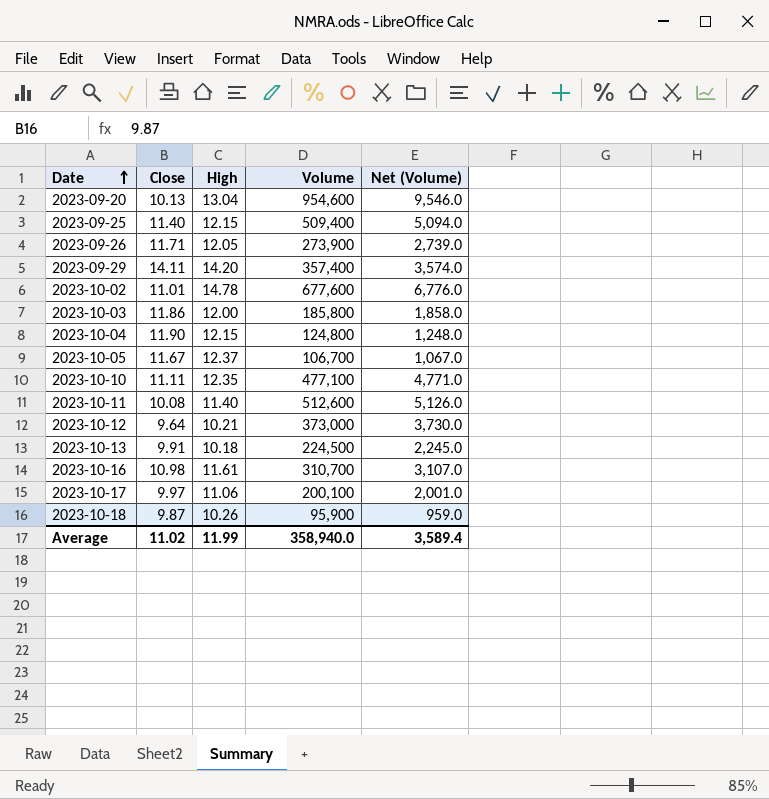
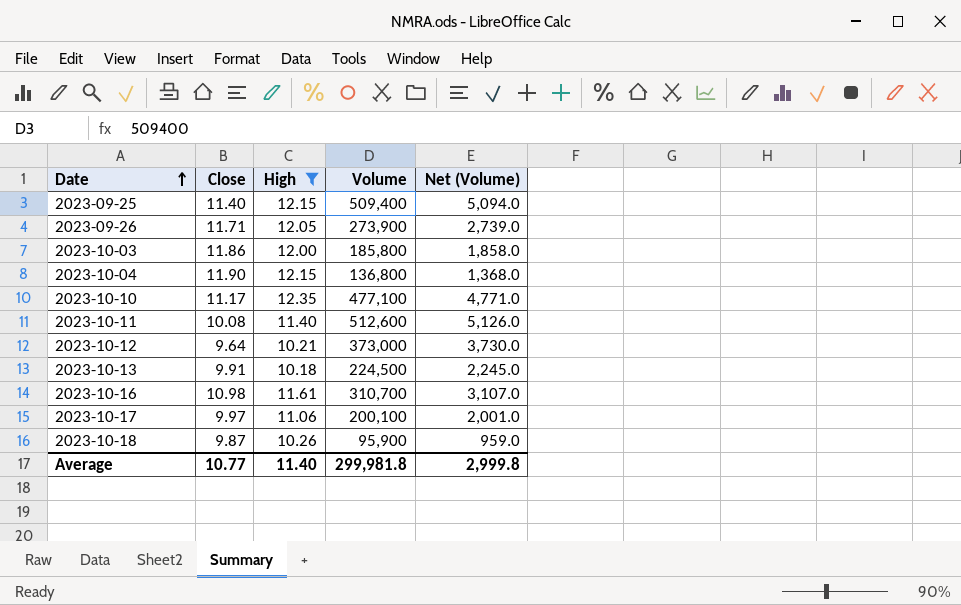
filter: none -> High <= 12.35
2023-10-04 | Volume: 124,800 -> 136,800
2023-10-04 | Net (Volume): 1,248.0 -> 1,368.0
2023-10-10 | Close: 11.11 -> 11.17
Average | Close: 11.02 -> 10.77
Average | High: 11.99 -> 11.40
Average | Volume: 358,940.0 -> 299,981.8
Average | Net (Volume): 3,589.4 -> 2,999.8

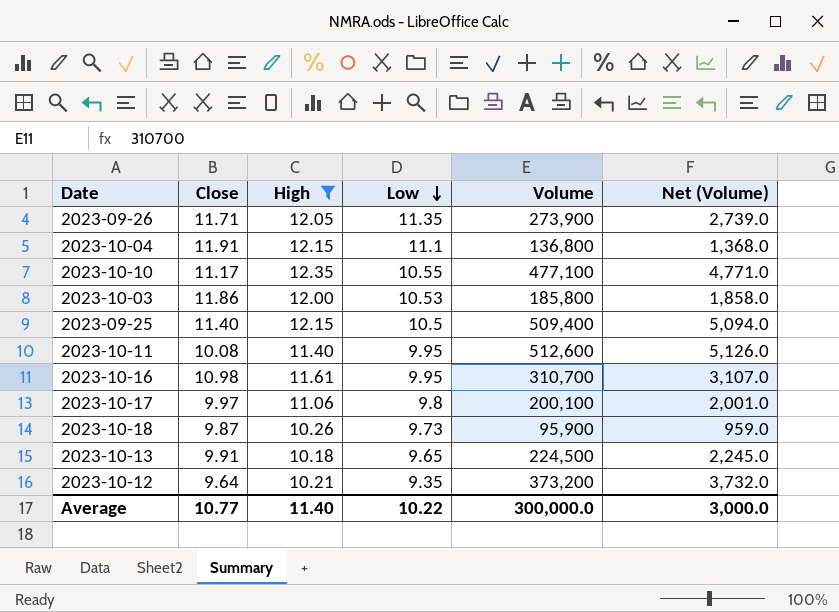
row order: Date ascending -> Low descending
column Low | position: none -> 4
2023-10-04 | Close: 11.90 -> 11.91
2023-10-12 | Volume: 373,000 -> 373,200
2023-10-12 | Net (Volume): 3,730.0 -> 3,732.0
Average | Volume: 299,981.8 -> 300,000.0
Average | Net (Volume): 2,999.8 -> 3,000.0

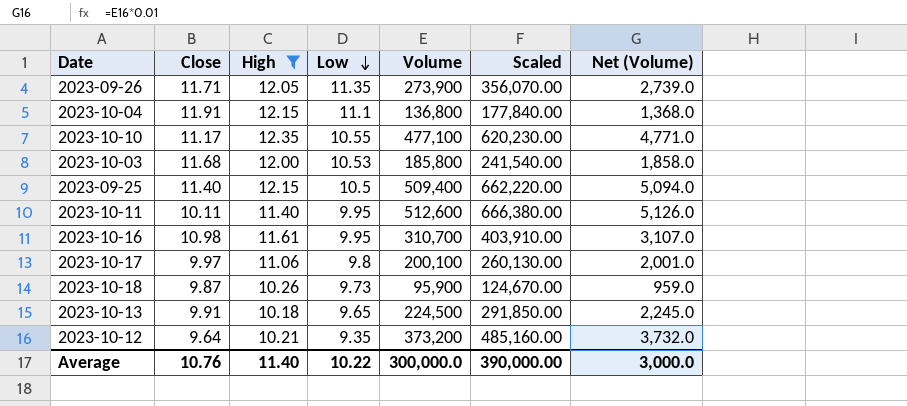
column Scaled | formula: none -> [Volume] * 1.3
2023-10-03 | Close: 11.86 -> 11.68
2023-10-11 | Close: 10.08 -> 10.11
Average | Close: 10.77 -> 10.76

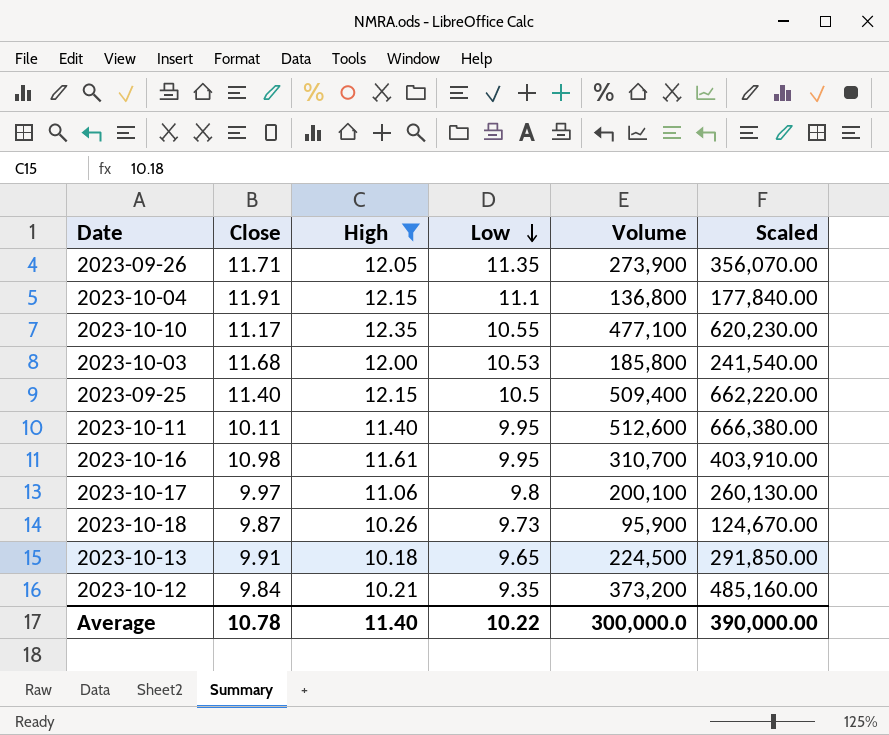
column Net (Volume) | formula: [Volume] * 0.01 -> none
2023-10-12 | Close: 9.64 -> 9.84
Average | Close: 10.76 -> 10.78

